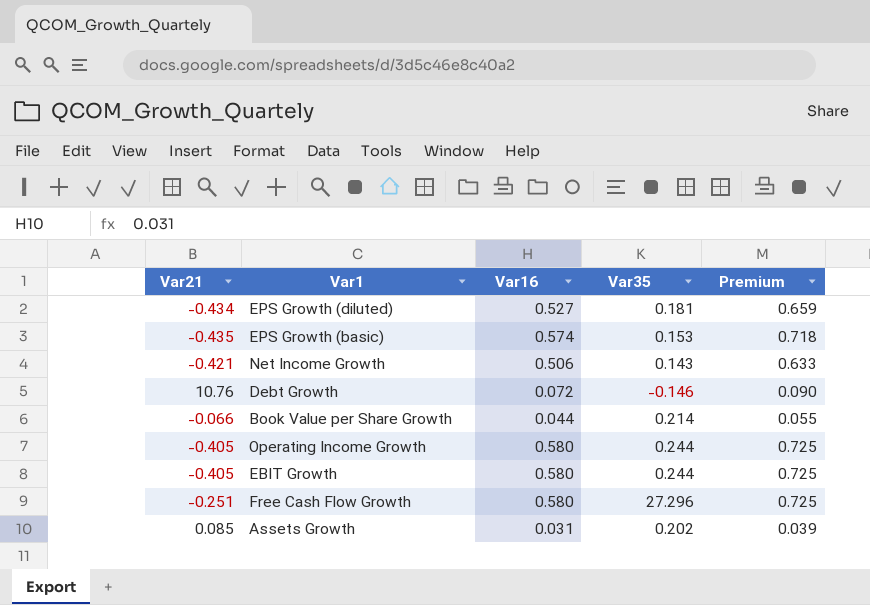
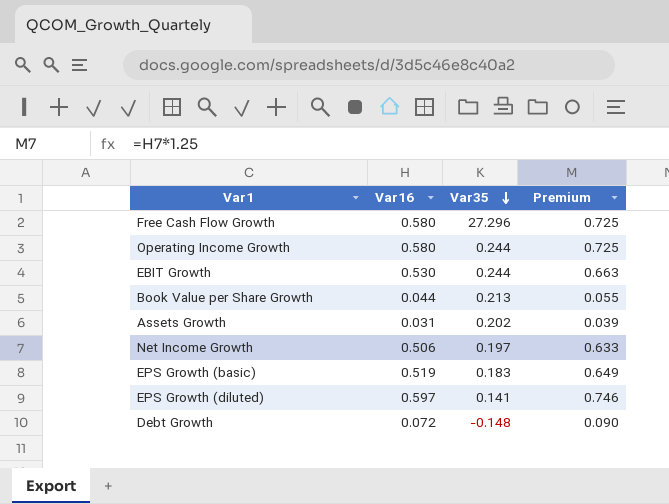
row order: none -> Var35 descending
column Var21 | position: 1 -> none
EBIT Growth | Var16: 0.580 -> 0.530
EBIT Growth | Premium: 0.725 -> 0.663
Book Value per Share Growth | Var35: 0.214 -> 0.213
Net Income Growth | Var35: 0.143 -> 0.197
EPS Growth (basic) | Var16: 0.574 -> 0.519
EPS Growth (basic) | Var35: 0.153 -> 0.183
EPS Growth (basic) | Premium: 0.718 -> 0.649
EPS Growth (diluted) | Var16: 0.527 -> 0.597
EPS Growth (diluted) | Var35: 0.181 -> 0.141
EPS Growth (diluted) | Premium: 0.659 -> 0.746
Debt Growth | Var35: -0.146 -> -0.148

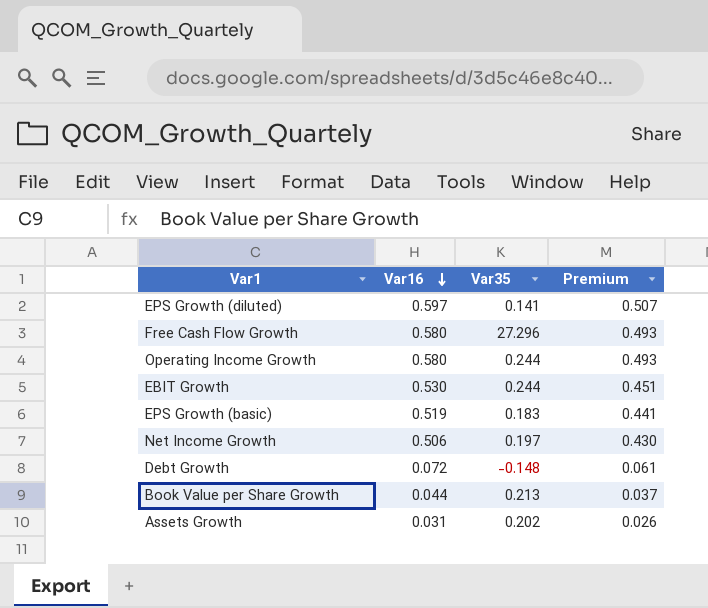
row order: Var35 descending -> Var16 descending
column Premium | formula: [Var16] * 1.25 -> [Var16] * 0.85

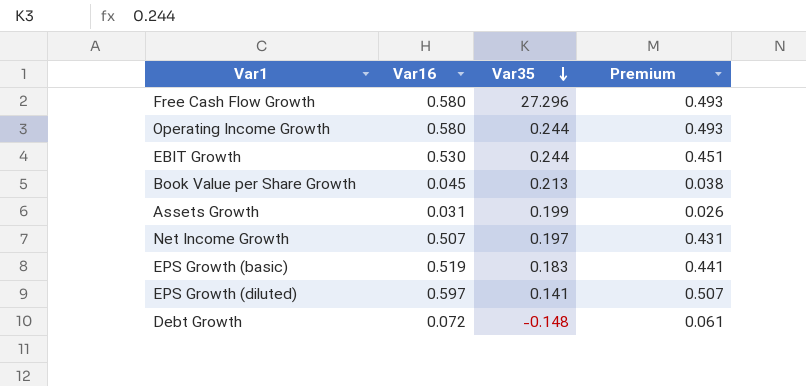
row order: Var16 descending -> Var35 descending
Book Value per Share Growth | Var16: 0.044 -> 0.045
Book Value per Share Growth | Premium: 0.037 -> 0.038
Assets Growth | Var35: 0.202 -> 0.199
Net Income Growth | Var16: 0.506 -> 0.507
Net Income Growth | Premium: 0.430 -> 0.431

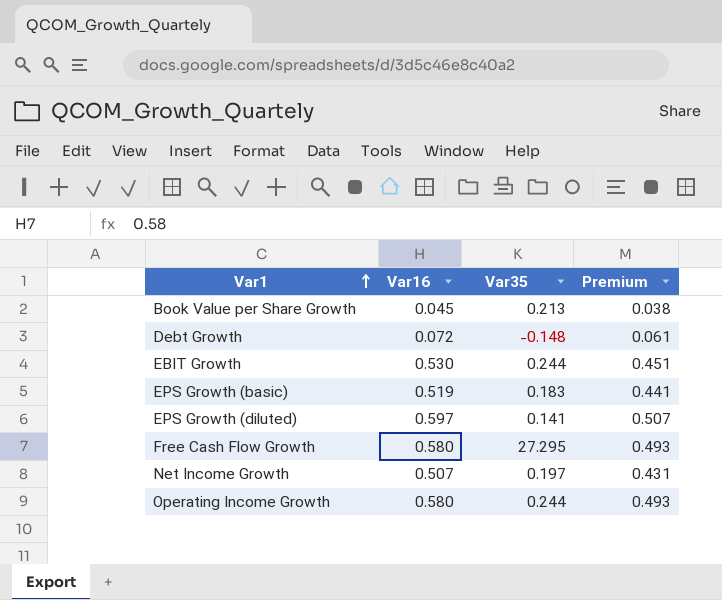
row order: Var35 descending -> Var1 ascending
row Assets Growth: 0.031 | 0.199 | 0.026 -> none
Free Cash Flow Growth | Var35: 27.296 -> 27.295

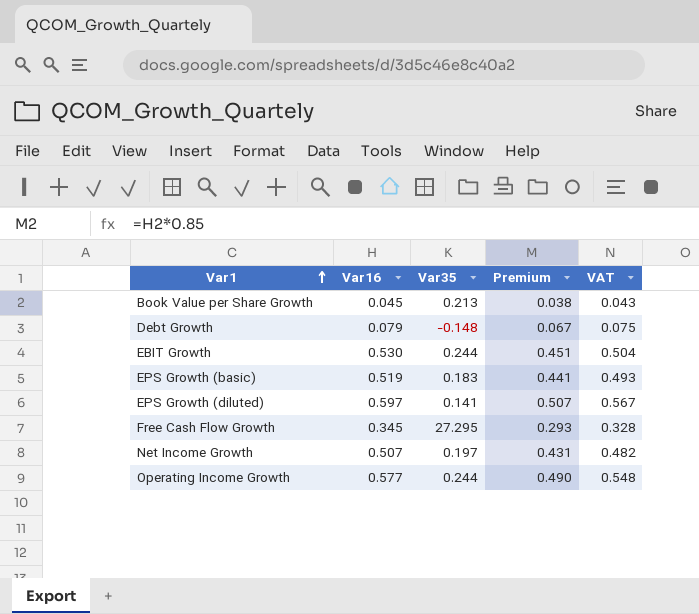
column VAT | formula: none -> [Var16] * 0.95
Debt Growth | Var16: 0.072 -> 0.079
Debt Growth | Premium: 0.061 -> 0.067
Free Cash Flow Growth | Var16: 0.580 -> 0.345
Free Cash Flow Growth | Premium: 0.493 -> 0.293
Operating Income Growth | Var16: 0.580 -> 0.577
Operating Income Growth | Premium: 0.493 -> 0.490

